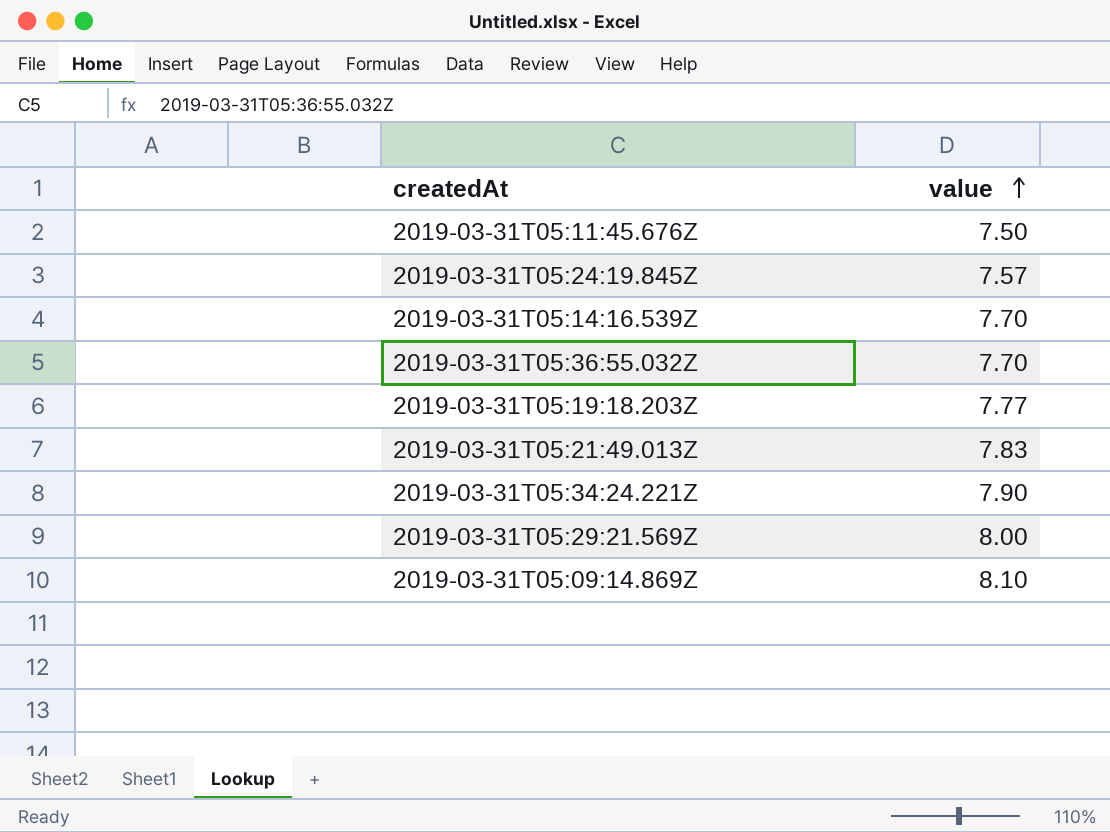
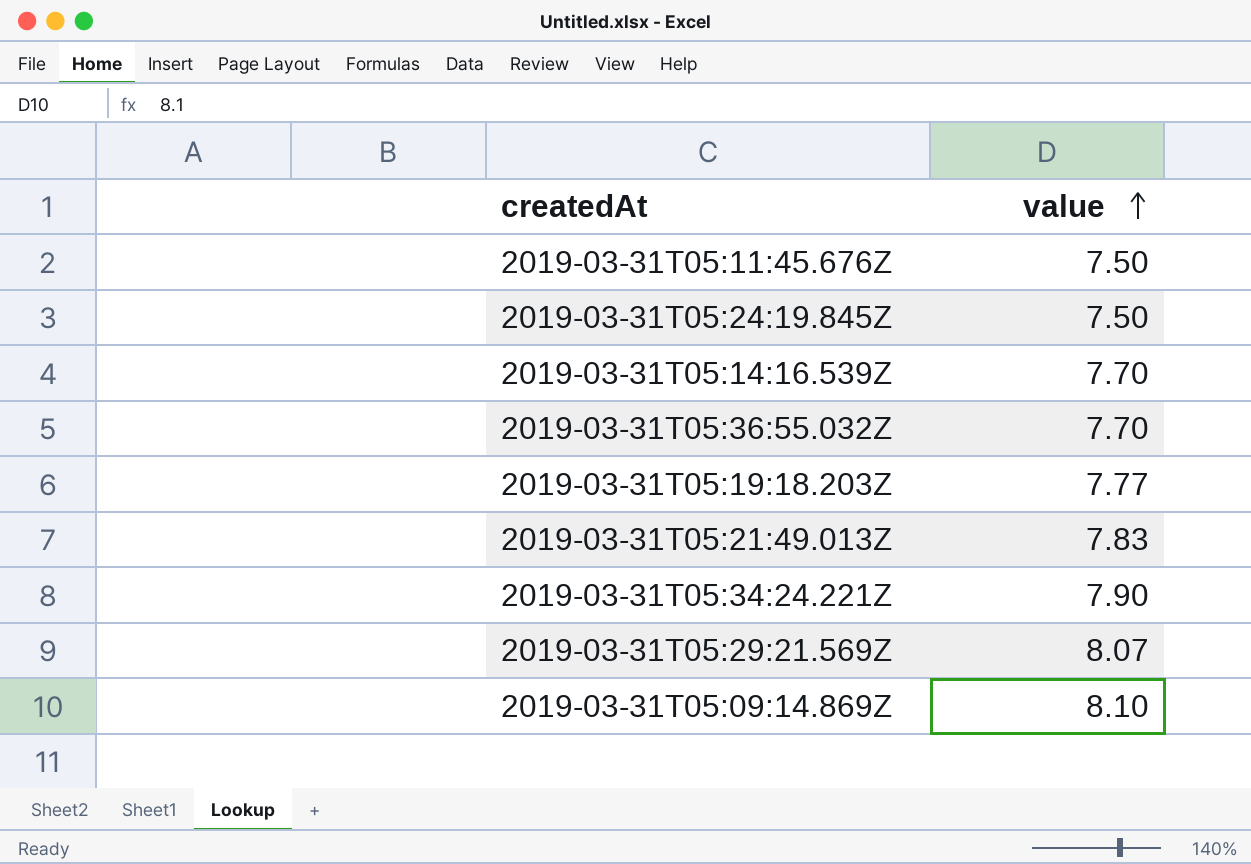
2019-03-31T05:24:19.845Z | value: 7.57 -> 7.50
2019-03-31T05:29:21.569Z | value: 8.00 -> 8.07

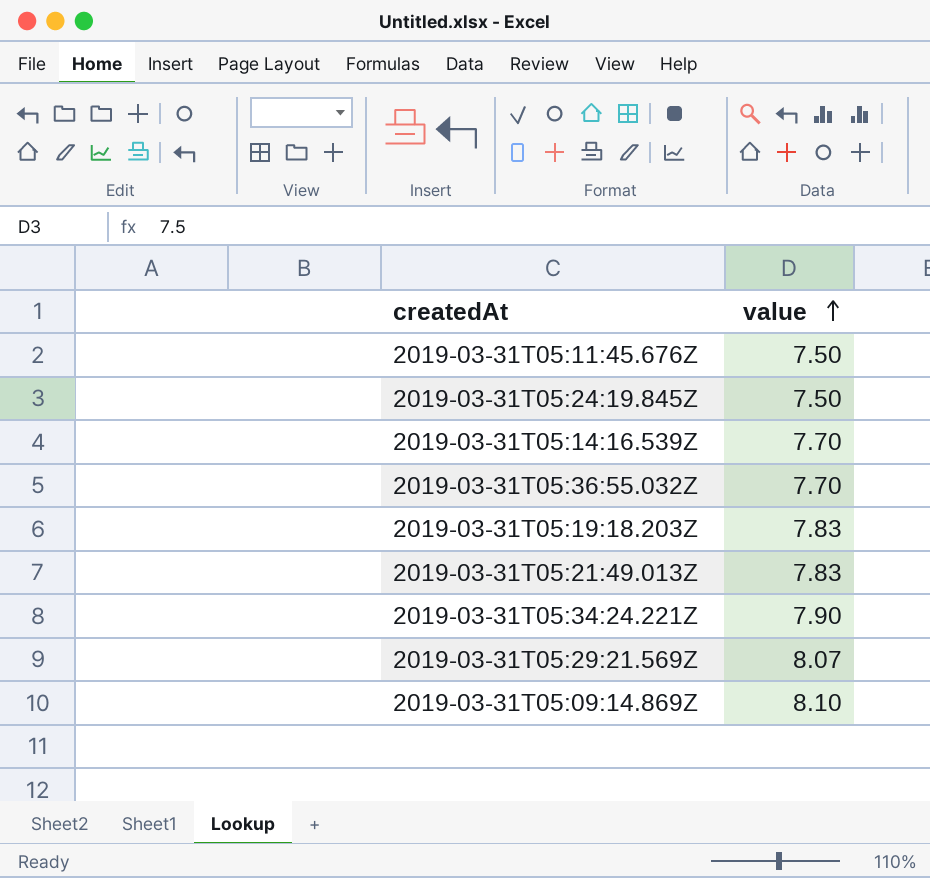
2019-03-31T05:19:18.203Z | value: 7.77 -> 7.83

